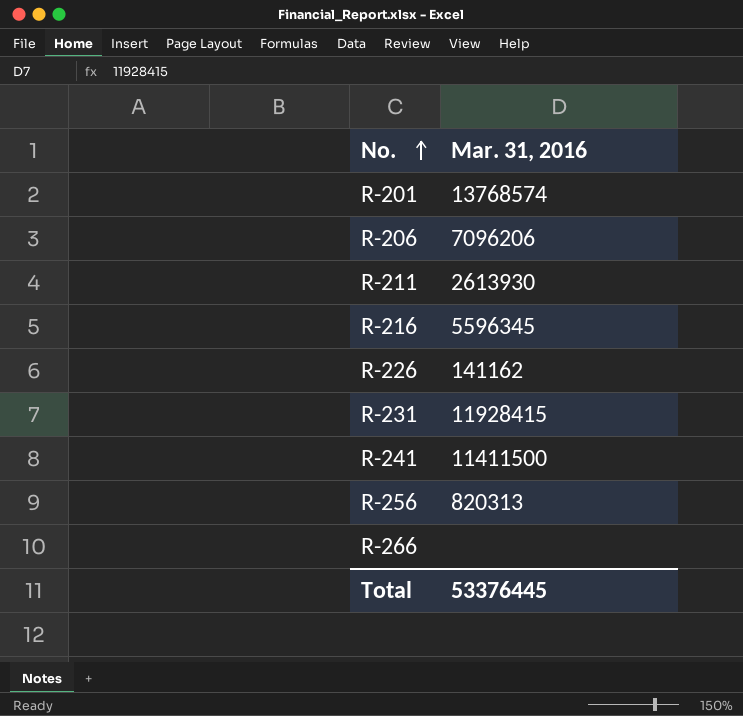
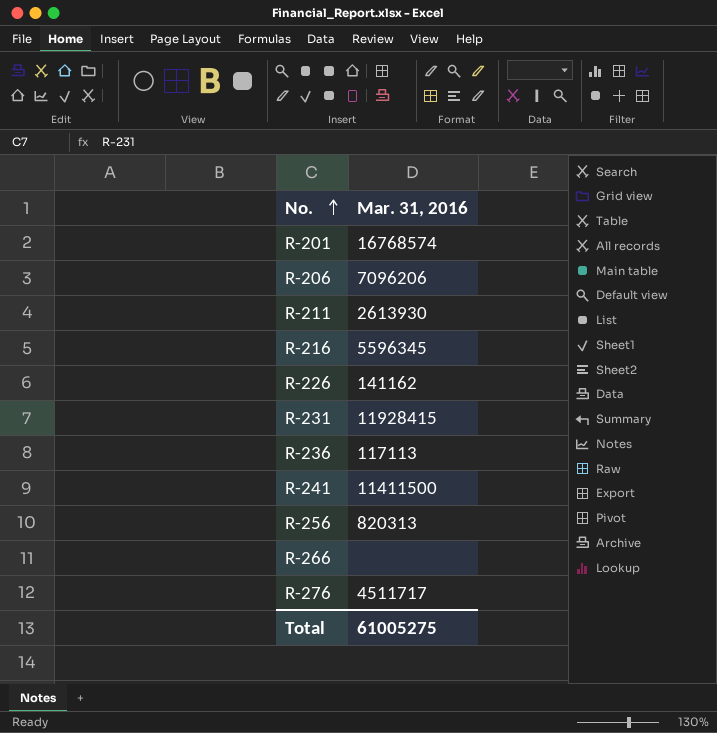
R-201 | Mar. 31, 2016: 13768574 -> 16768574
row R-236: none -> 117113
row R-276: none -> 4511717
Total | Mar. 31, 2016: 53376445 -> 61005275

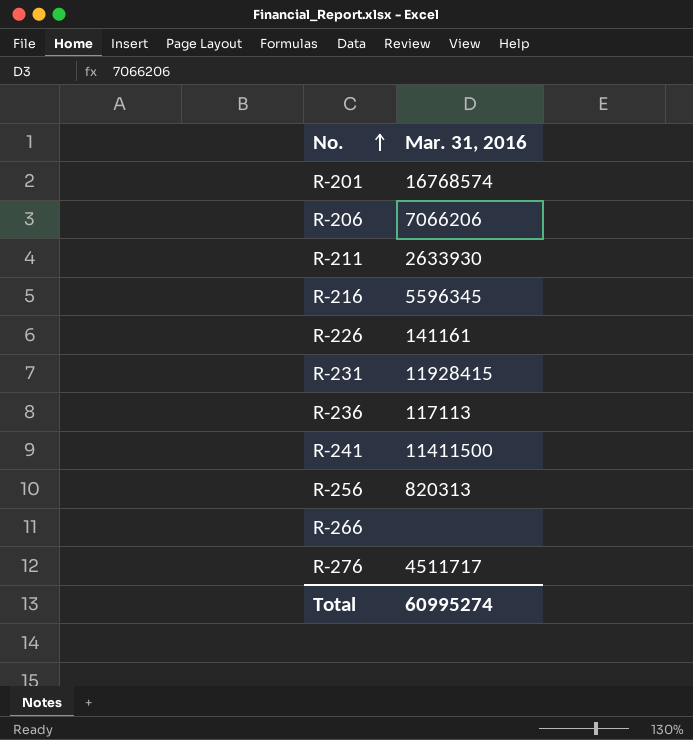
R-206 | Mar. 31, 2016: 7096206 -> 7066206
R-211 | Mar. 31, 2016: 2613930 -> 2633930
R-226 | Mar. 31, 2016: 141162 -> 141161
Total | Mar. 31, 2016: 61005275 -> 60995274

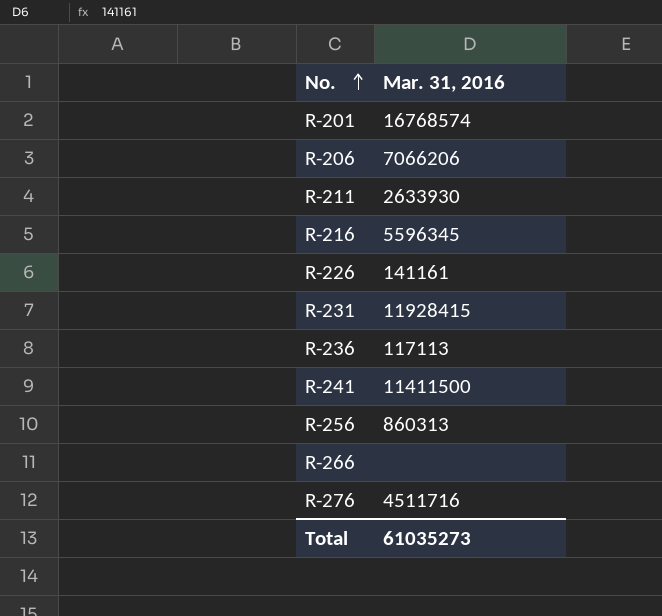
R-256 | Mar. 31, 2016: 820313 -> 860313
R-276 | Mar. 31, 2016: 4511717 -> 4511716
Total | Mar. 31, 2016: 60995274 -> 61035273

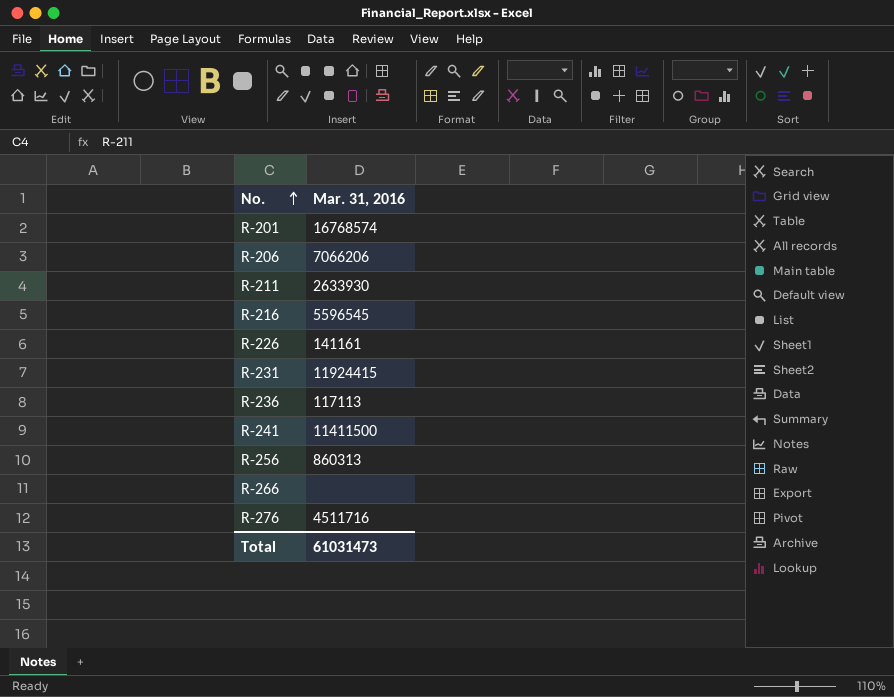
R-216 | Mar. 31, 2016: 5596345 -> 5596545
R-231 | Mar. 31, 2016: 11928415 -> 11924415
Total | Mar. 31, 2016: 61035273 -> 61031473

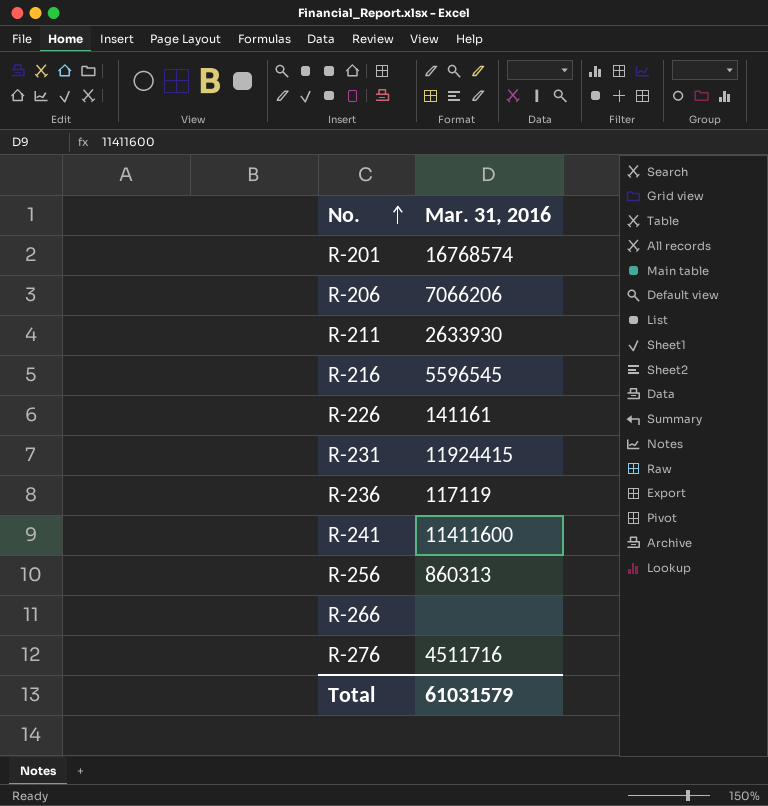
R-236 | Mar. 31, 2016: 117113 -> 117119
R-241 | Mar. 31, 2016: 11411500 -> 11411600
Total | Mar. 31, 2016: 61031473 -> 61031579

